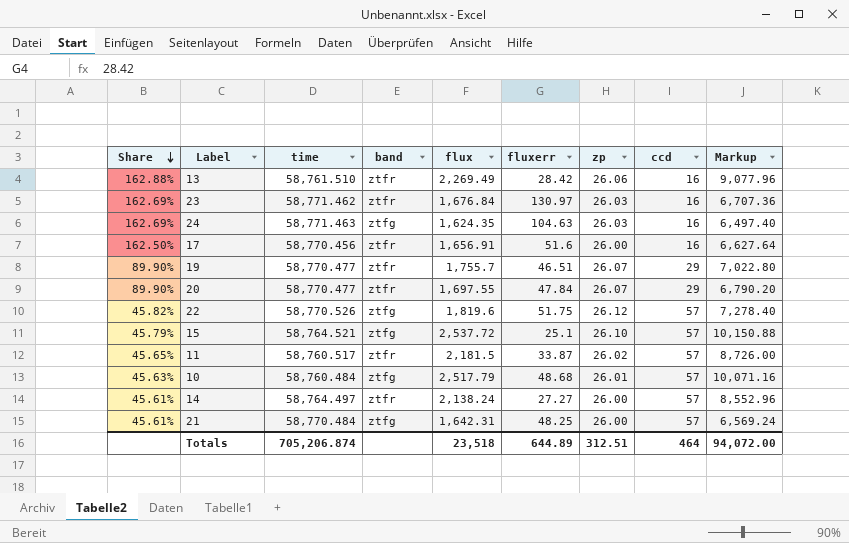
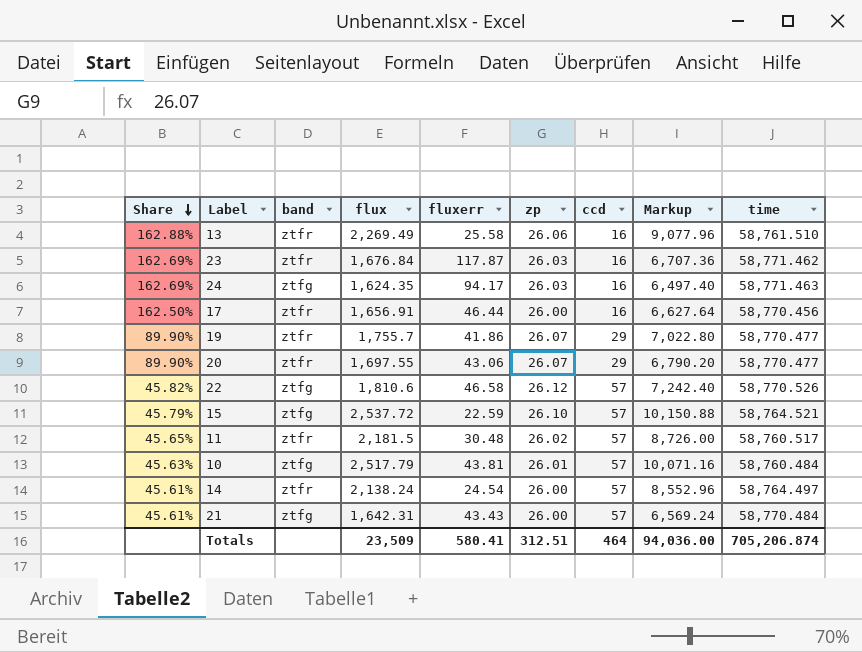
column time | position: 3 -> 9
13 | fluxerr: 28.42 -> 25.58
23 | fluxerr: 130.97 -> 117.87
24 | fluxerr: 104.63 -> 94.17
17 | fluxerr: 51.6 -> 46.44
19 | fluxerr: 46.51 -> 41.86
20 | fluxerr: 47.84 -> 43.06
22 | flux: 1,819.6 -> 1,810.6
22 | fluxerr: 51.75 -> 46.58
22 | Markup: 7,278.40 -> 7,242.40
15 | fluxerr: 25.1 -> 22.59
11 | fluxerr: 33.87 -> 30.48
10 | fluxerr: 48.68 -> 43.81
14 | fluxerr: 27.27 -> 24.54
21 | fluxerr: 48.25 -> 43.43
Totals | flux: 23,518 -> 23,509
Totals | fluxerr: 644.89 -> 580.41
Totals | Markup: 94,072.00 -> 94,036.00

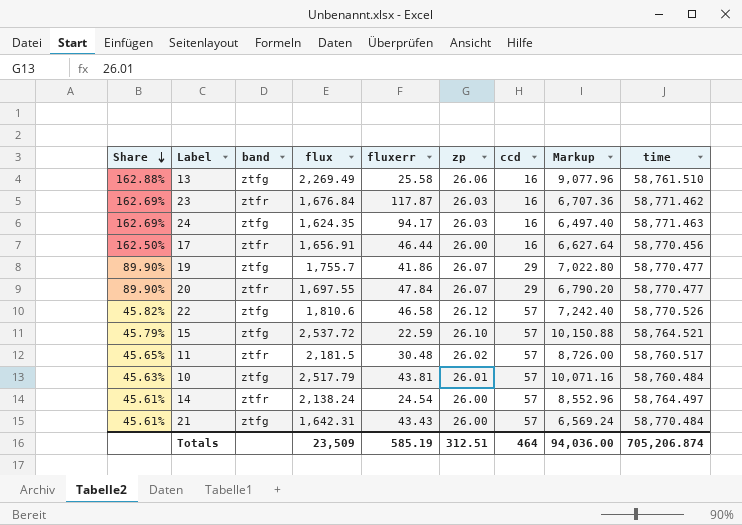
13 | band: ztfr -> ztfg
19 | band: ztfr -> ztfg
20 | fluxerr: 43.06 -> 47.84
Totals | fluxerr: 580.41 -> 585.19

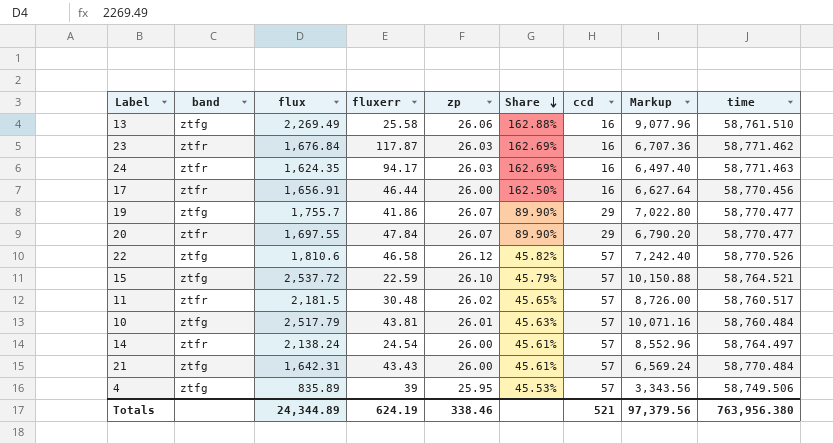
column Share | position: 1 -> 6
24 | band: ztfg -> ztfr
row 4: none -> ztfg | 835.89 | 39 | 25.95 | 45.53% | 57 | 3,343.56 | 58,749.506
Totals | flux: 23,509 -> 24,344.89
Totals | fluxerr: 585.19 -> 624.19
Totals | zp: 312.51 -> 338.46
Totals | ccd: 464 -> 521
Totals | Markup: 94,036.00 -> 97,379.56
Totals | time: 705,206.874 -> 763,956.380

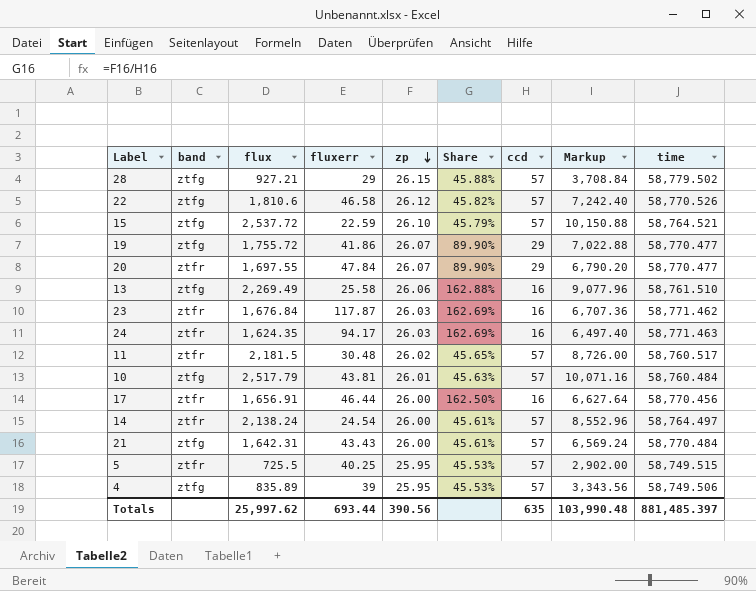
row order: Share descending -> zp descending
row 28: none -> ztfg | 927.21 | 29 | 26.15 | 45.88% | 57 | 3,708.84 | 58,779.502
19 | flux: 1,755.7 -> 1,755.72
19 | Markup: 7,022.80 -> 7,022.88
row 5: none -> ztfr | 725.5 | 40.25 | 25.95 | 45.53% | 57 | 2,902.00 | 58,749.515
Totals | flux: 24,344.89 -> 25,997.62
Totals | fluxerr: 624.19 -> 693.44
Totals | zp: 338.46 -> 390.56
Totals | ccd: 521 -> 635
Totals | Markup: 97,379.56 -> 103,990.48
Totals | time: 763,956.380 -> 881,485.397

